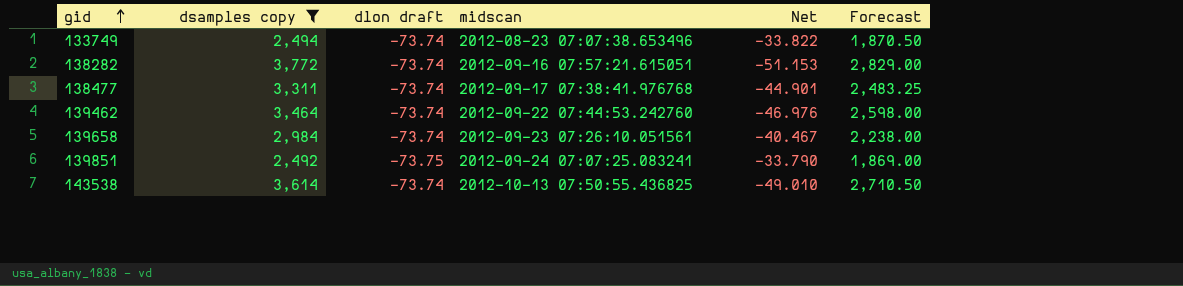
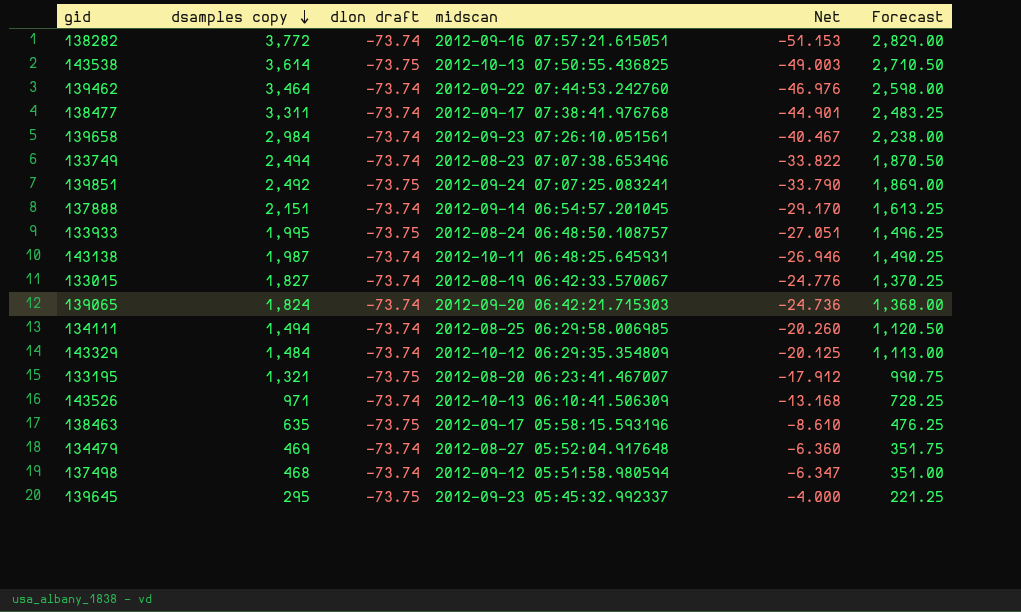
filter: dsamples copy >= 2,492 -> none
row order: gid ascending -> dsamples copy descending
143538 | dlon draft: -73.74 -> -73.75
143538 | Net: -49.010 -> -49.003

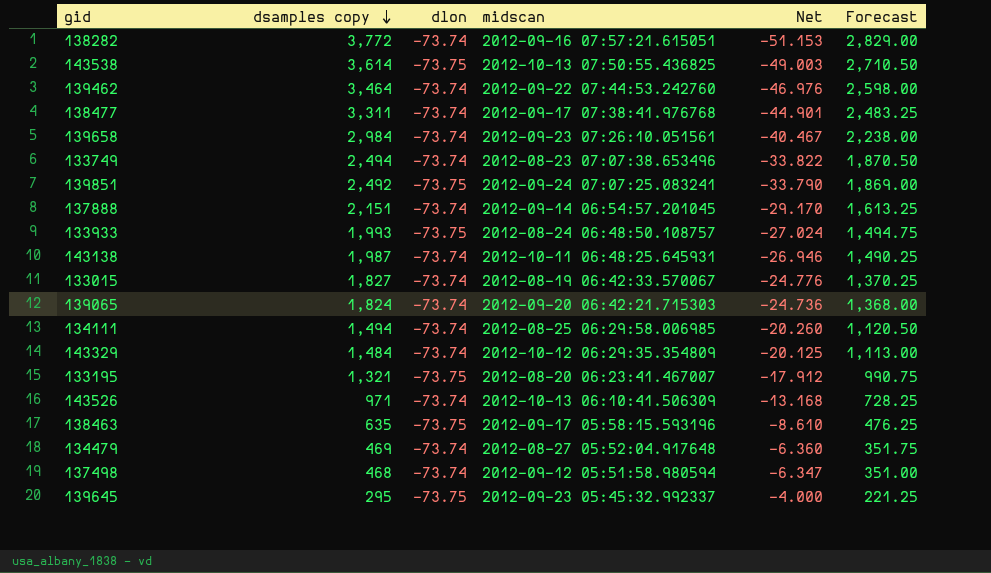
column name: dlon draft -> dlon
133933 | dsamples copy: 1,995 -> 1,993
133933 | Net: -27.051 -> -27.024
133933 | Forecast: 1,496.25 -> 1,494.75

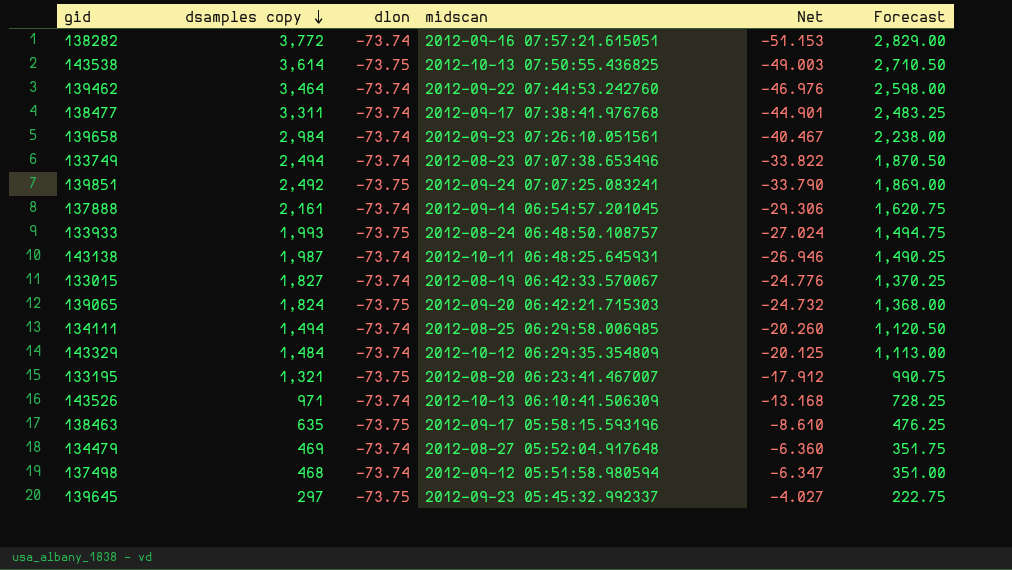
137888 | dsamples copy: 2,151 -> 2,161
137888 | Net: -29.170 -> -29.306
137888 | Forecast: 1,613.25 -> 1,620.75
139065 | dlon: -73.74 -> -73.75
139065 | Net: -24.736 -> -24.732
139645 | dsamples copy: 295 -> 297
139645 | Net: -4.000 -> -4.027
139645 | Forecast: 221.25 -> 222.75

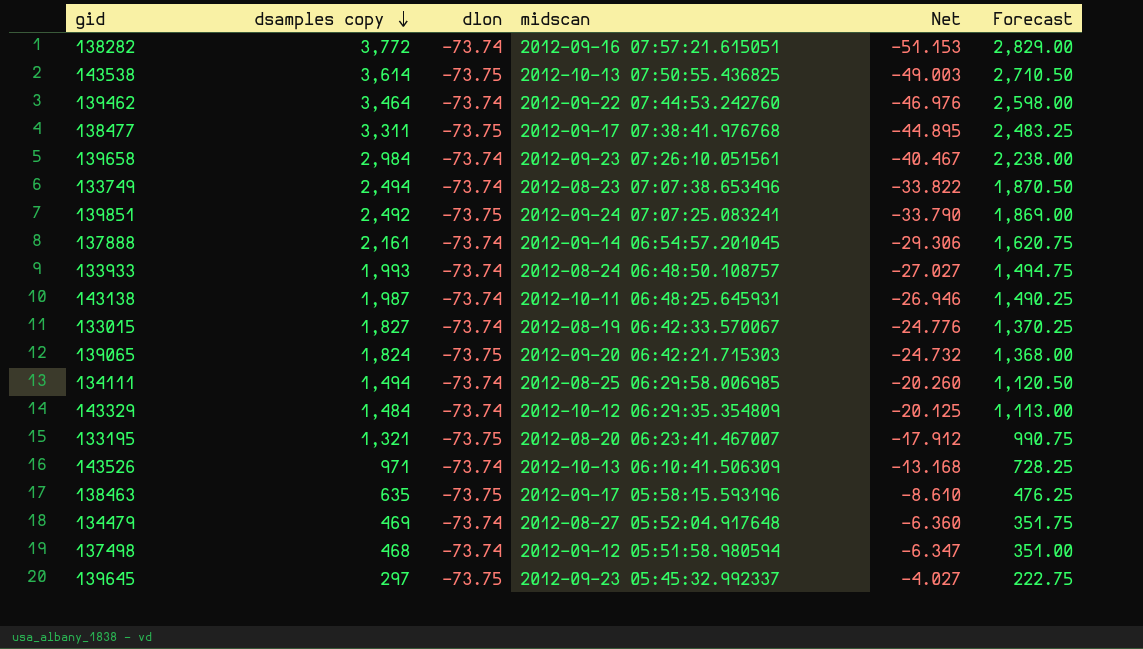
138477 | dlon: -73.74 -> -73.75
138477 | Net: -44.901 -> -44.895
133933 | dlon: -73.75 -> -73.74
133933 | Net: -27.024 -> -27.027

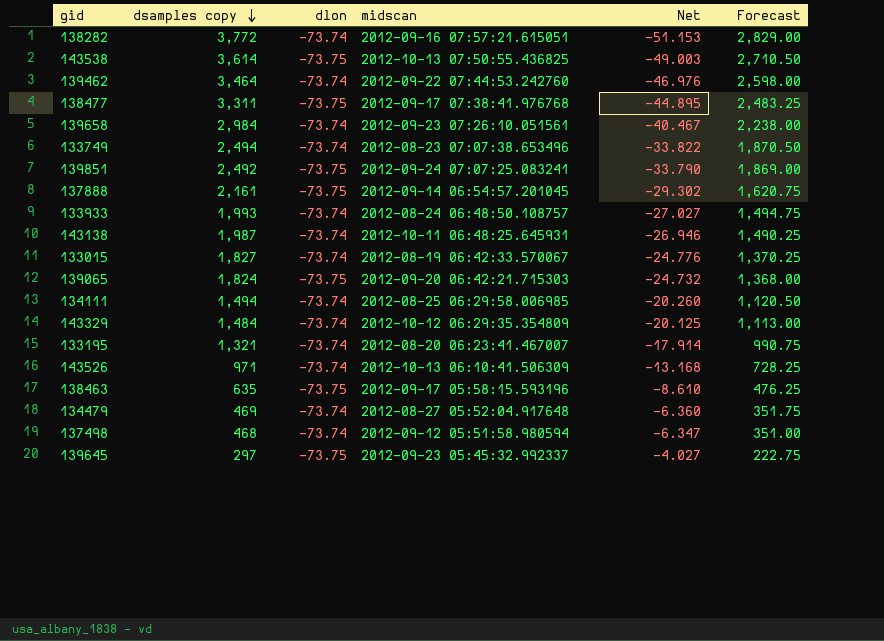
137888 | dlon: -73.74 -> -73.75
137888 | Net: -29.306 -> -29.302
133195 | dlon: -73.75 -> -73.74
133195 | Net: -17.912 -> -17.914

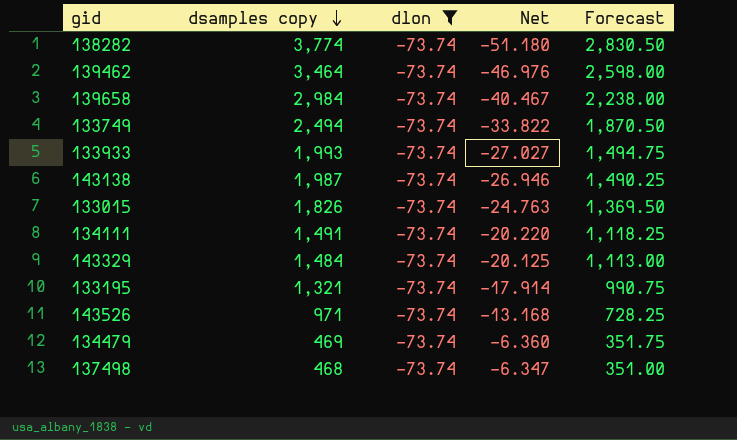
filter: none -> dlon = -73.74
column midscan | position: 4 -> none
138282 | dsamples copy: 3,772 -> 3,774
138282 | Net: -51.153 -> -51.180
138282 | Forecast: 2,829.00 -> 2,830.50
133015 | dsamples copy: 1,827 -> 1,826
133015 | Net: -24.776 -> -24.763
133015 | Forecast: 1,370.25 -> 1,369.50
134111 | dsamples copy: 1,494 -> 1,491
134111 | Net: -20.260 -> -20.220
134111 | Forecast: 1,120.50 -> 1,118.25

